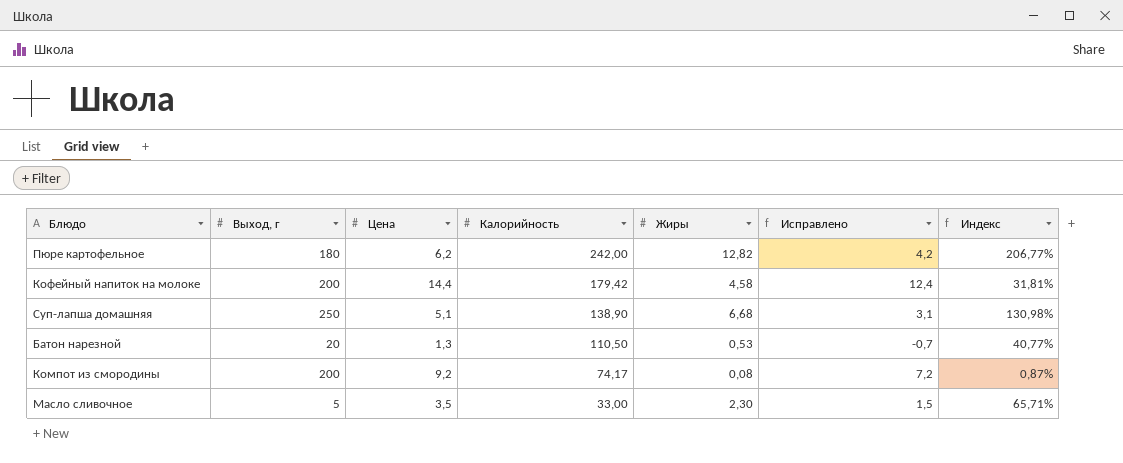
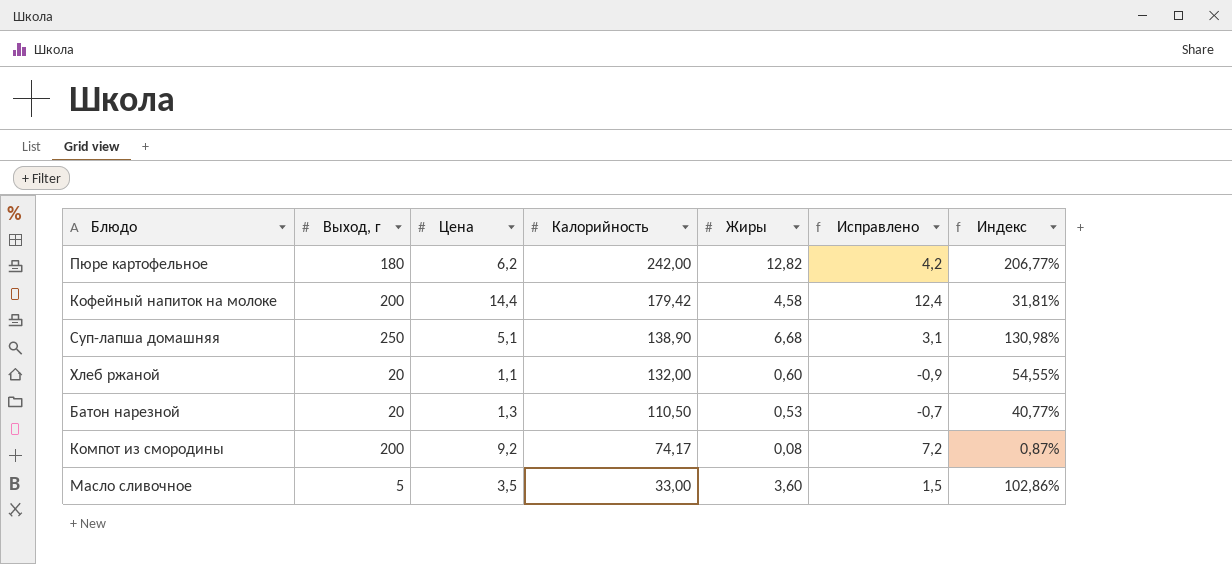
row Хлеб ржаной: none -> 20 | 1,1 | 132,00 | 0,60 | -0,9 | 54,55%
Масло сливочное | Жиры: 2,30 -> 3,60
Масло сливочное | Индекс: 65,71% -> 102,86%

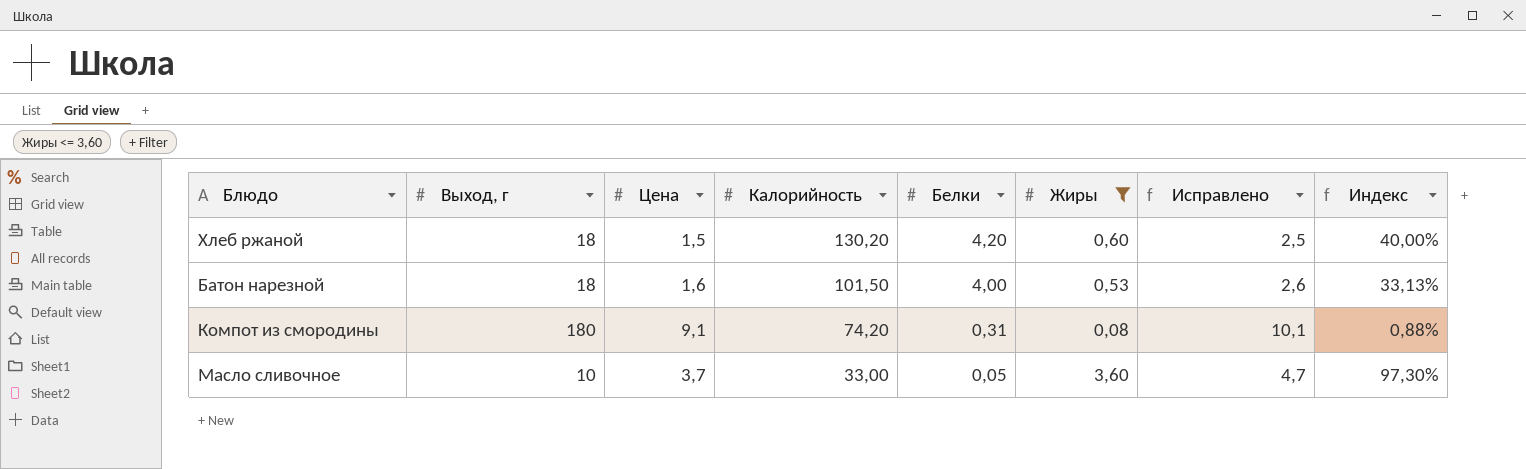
filter: none -> Жиры <= 3,60
column Белки | position: none -> 5
column Исправлено | formula: [Цена] - 2 -> [Цена] + 1
Хлеб ржаной | Выход, г: 20 -> 18
Хлеб ржаной | Цена: 1,1 -> 1,5
Хлеб ржаной | Калорийность: 132,00 -> 130,20
Хлеб ржаной | Индекс: 54,55% -> 40,00%
Батон нарезной | Выход, г: 20 -> 18
Батон нарезной | Цена: 1,3 -> 1,6
Батон нарезной | Калорийность: 110,50 -> 101,50
Батон нарезной | Индекс: 40,77% -> 33,13%
Компот из смородины | Выход, г: 200 -> 180
Компот из смородины | Цена: 9,2 -> 9,1
Компот из смородины | Калорийность: 74,17 -> 74,20
Компот из смородины | Индекс: 0,87% -> 0,88%
Масло сливочное | Выход, г: 5 -> 10
Масло сливочное | Цена: 3,5 -> 3,7
Масло сливочное | Индекс: 102,86% -> 97,30%

